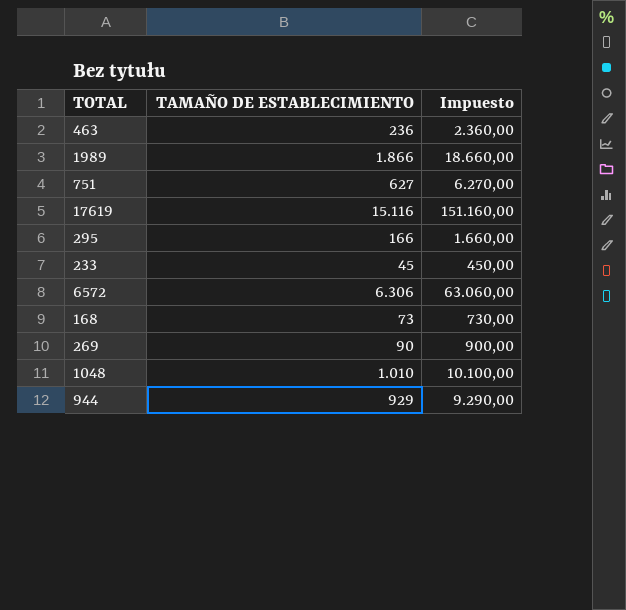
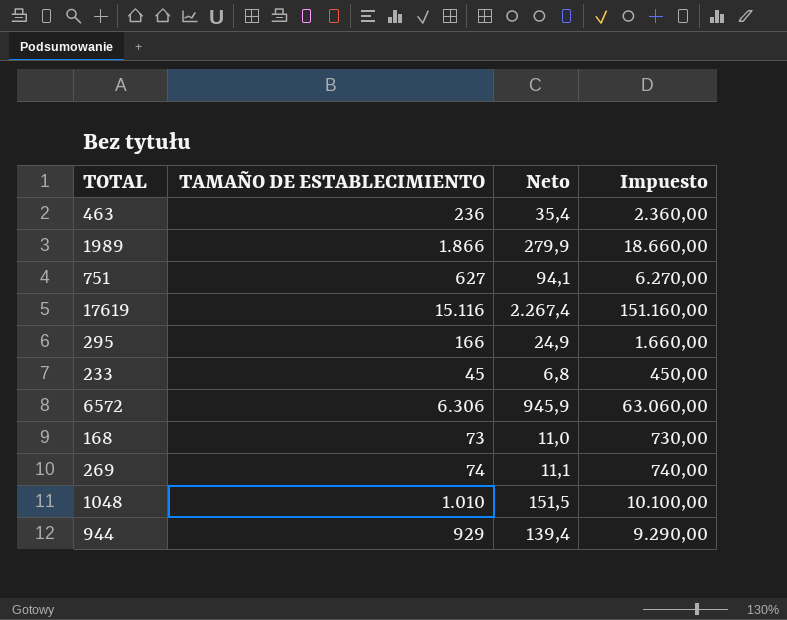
column Neto | formula: none -> [TAMAÑO DE ESTABLECIMIENTO] * 0,15
269 | TAMAÑO DE ESTABLECIMIENTO: 90 -> 74
269 | Impuesto: 900,00 -> 740,00

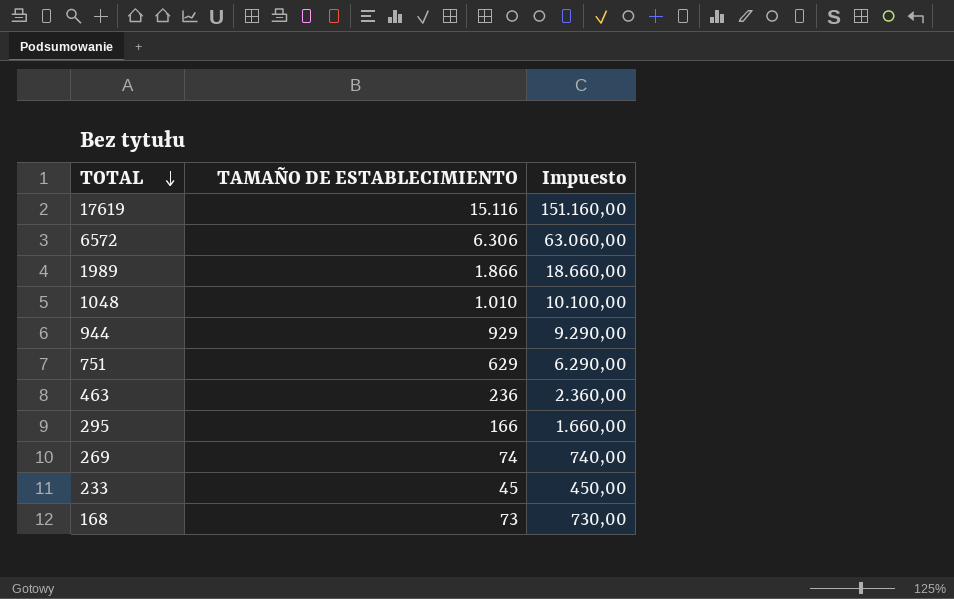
row order: none -> TOTAL descending
column Neto | formula: [TAMAÑO DE ESTABLECIMIENTO] * 0,15 -> none
751 | TAMAÑO DE ESTABLECIMIENTO: 627 -> 629
751 | Impuesto: 6.270,00 -> 6.290,00

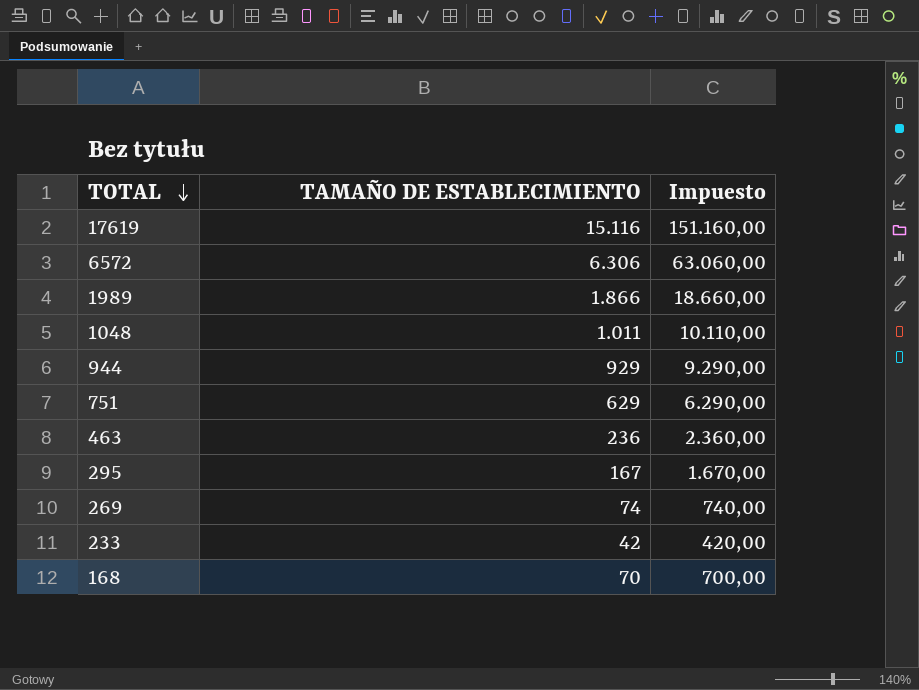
1048 | TAMAÑO DE ESTABLECIMIENTO: 1.010 -> 1.011
1048 | Impuesto: 10.100,00 -> 10.110,00
295 | TAMAÑO DE ESTABLECIMIENTO: 166 -> 167
295 | Impuesto: 1.660,00 -> 1.670,00
233 | TAMAÑO DE ESTABLECIMIENTO: 45 -> 42
233 | Impuesto: 450,00 -> 420,00
168 | TAMAÑO DE ESTABLECIMIENTO: 73 -> 70
168 | Impuesto: 730,00 -> 700,00

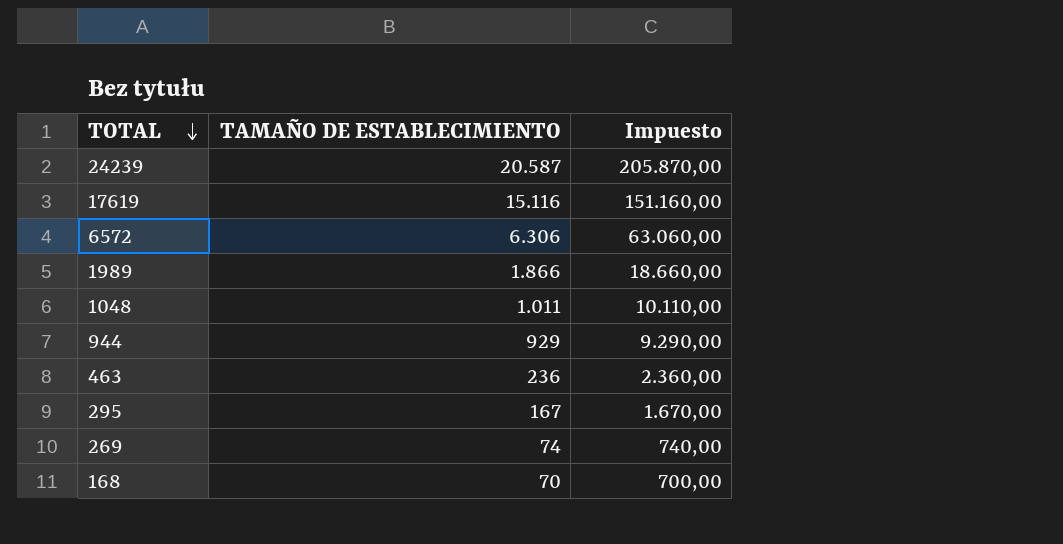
row 751: 629 | 6.290,00 -> none
row 233: 42 | 420,00 -> none
row 24239: none -> 20.587 | 205.870,00

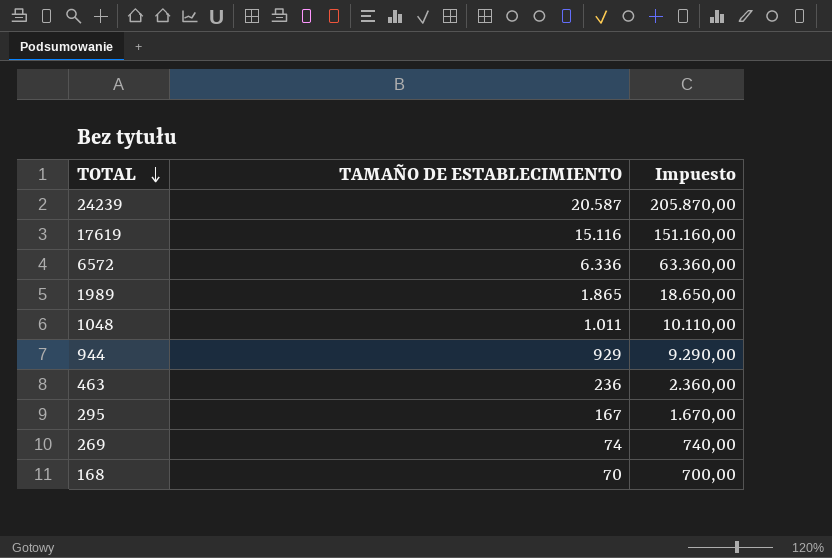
6572 | TAMAÑO DE ESTABLECIMIENTO: 6.306 -> 6.336
6572 | Impuesto: 63.060,00 -> 63.360,00
1989 | TAMAÑO DE ESTABLECIMIENTO: 1.866 -> 1.865
1989 | Impuesto: 18.660,00 -> 18.650,00

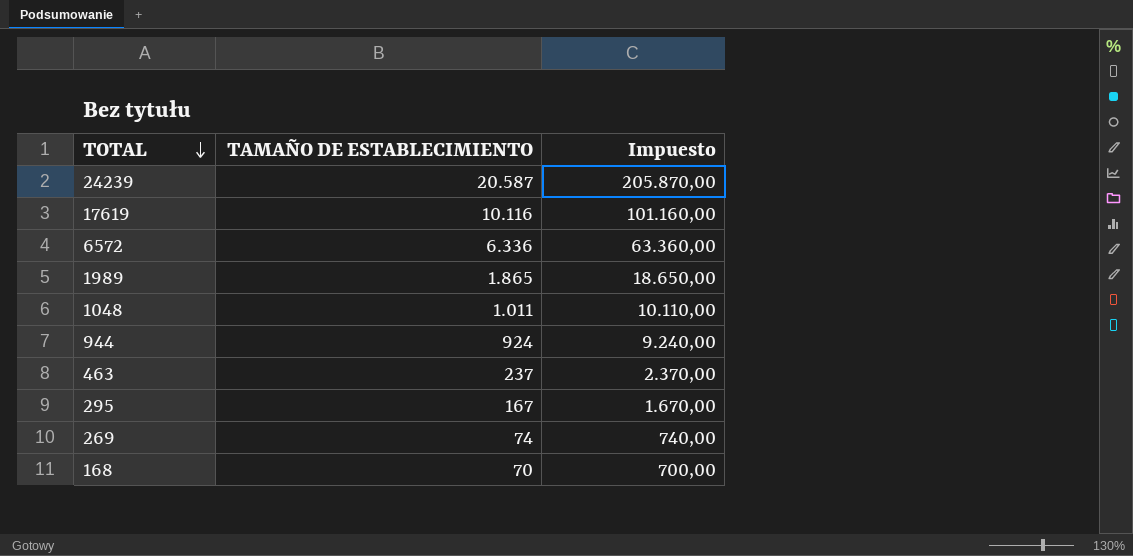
17619 | TAMAÑO DE ESTABLECIMIENTO: 15.116 -> 10.116
17619 | Impuesto: 151.160,00 -> 101.160,00
944 | TAMAÑO DE ESTABLECIMIENTO: 929 -> 924
944 | Impuesto: 9.290,00 -> 9.240,00
463 | TAMAÑO DE ESTABLECIMIENTO: 236 -> 237
463 | Impuesto: 2.360,00 -> 2.370,00

